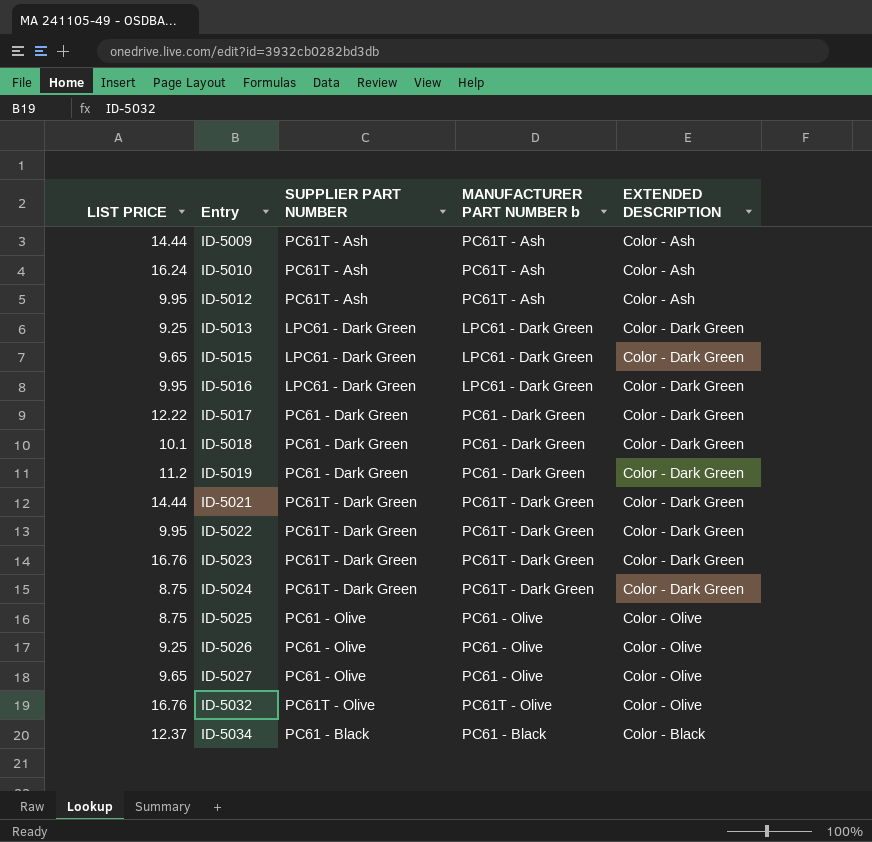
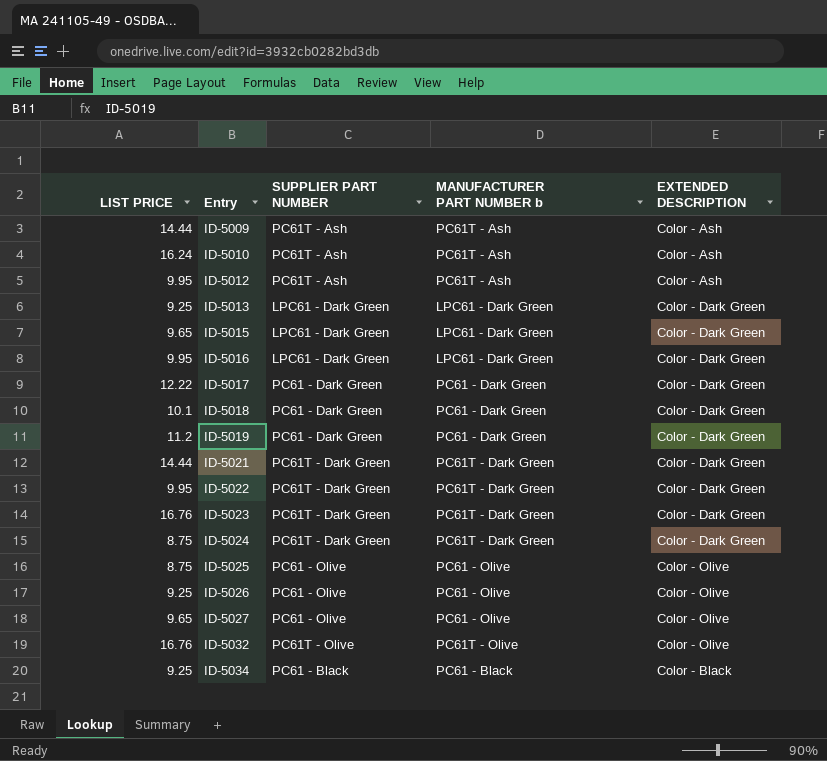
ID-5034 | LIST PRICE: 12.37 -> 9.25

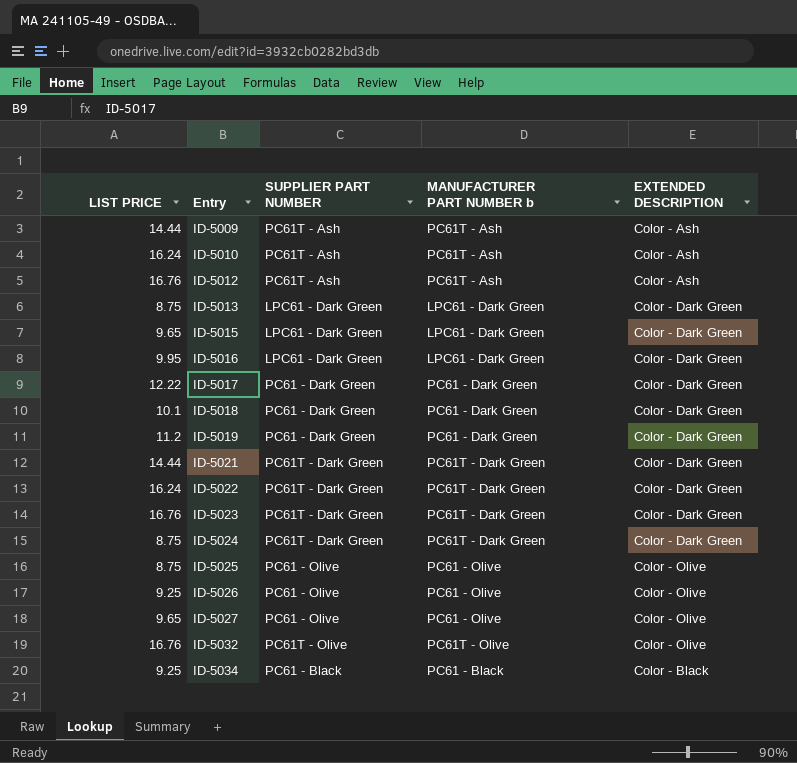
ID-5012 | LIST PRICE: 9.95 -> 16.76
ID-5013 | LIST PRICE: 9.25 -> 8.75
ID-5022 | LIST PRICE: 9.95 -> 16.24

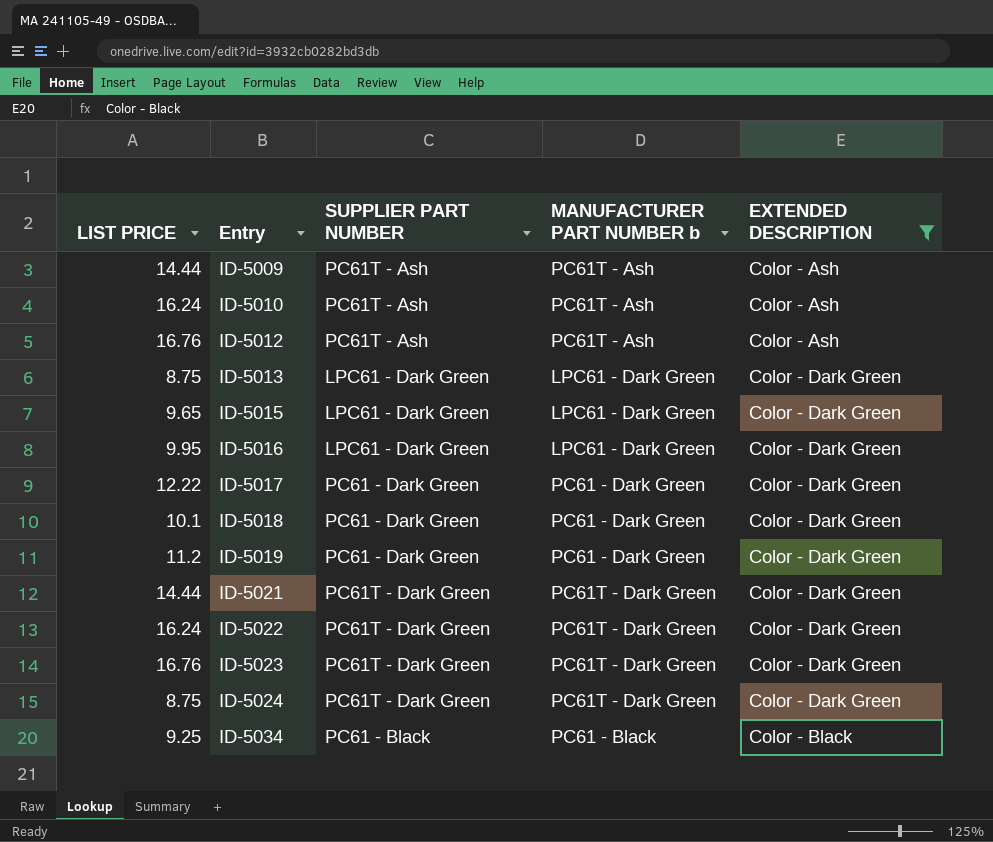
filter: none -> EXTENDED DESCRIPTION != Color - Olive

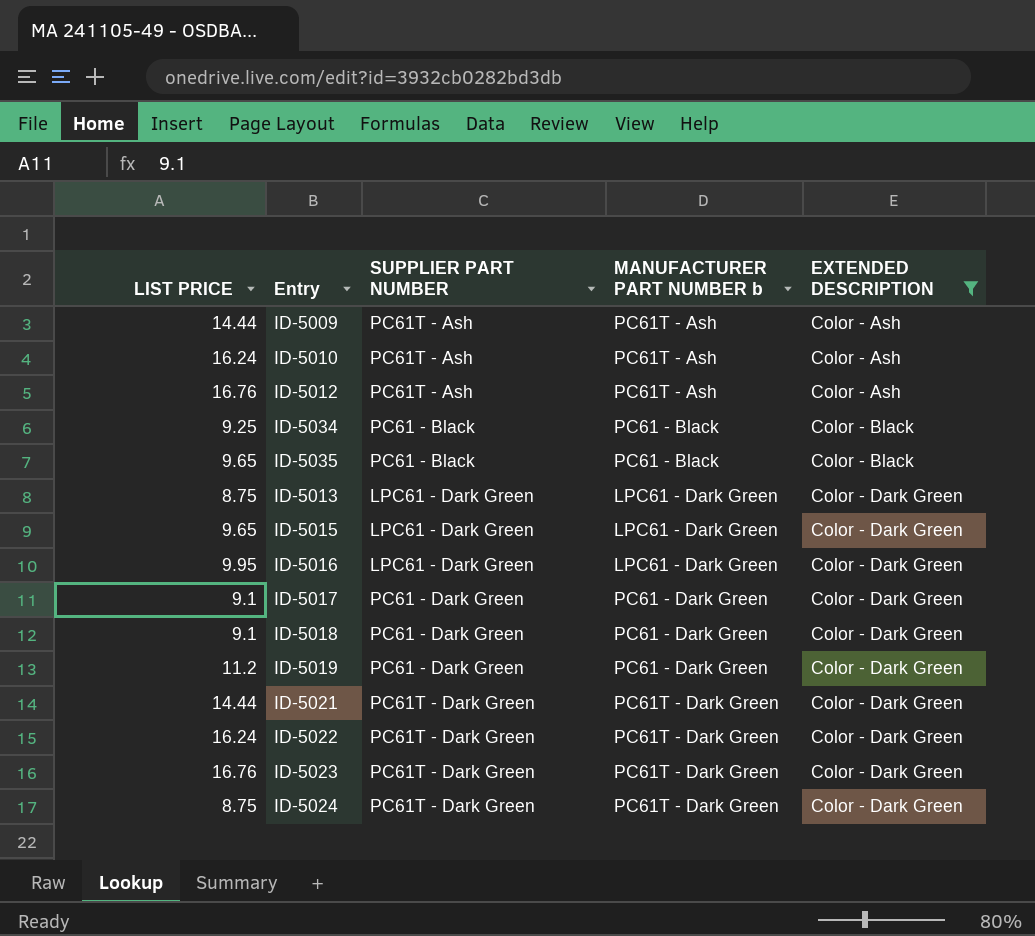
row order: Entry ascending -> EXTENDED DESCRIPTION ascending
row ID-5035: none -> 9.65 | PC61 - Black | PC61 - Black | Color - Black
ID-5017 | LIST PRICE: 12.22 -> 9.1
ID-5018 | LIST PRICE: 10.1 -> 9.1

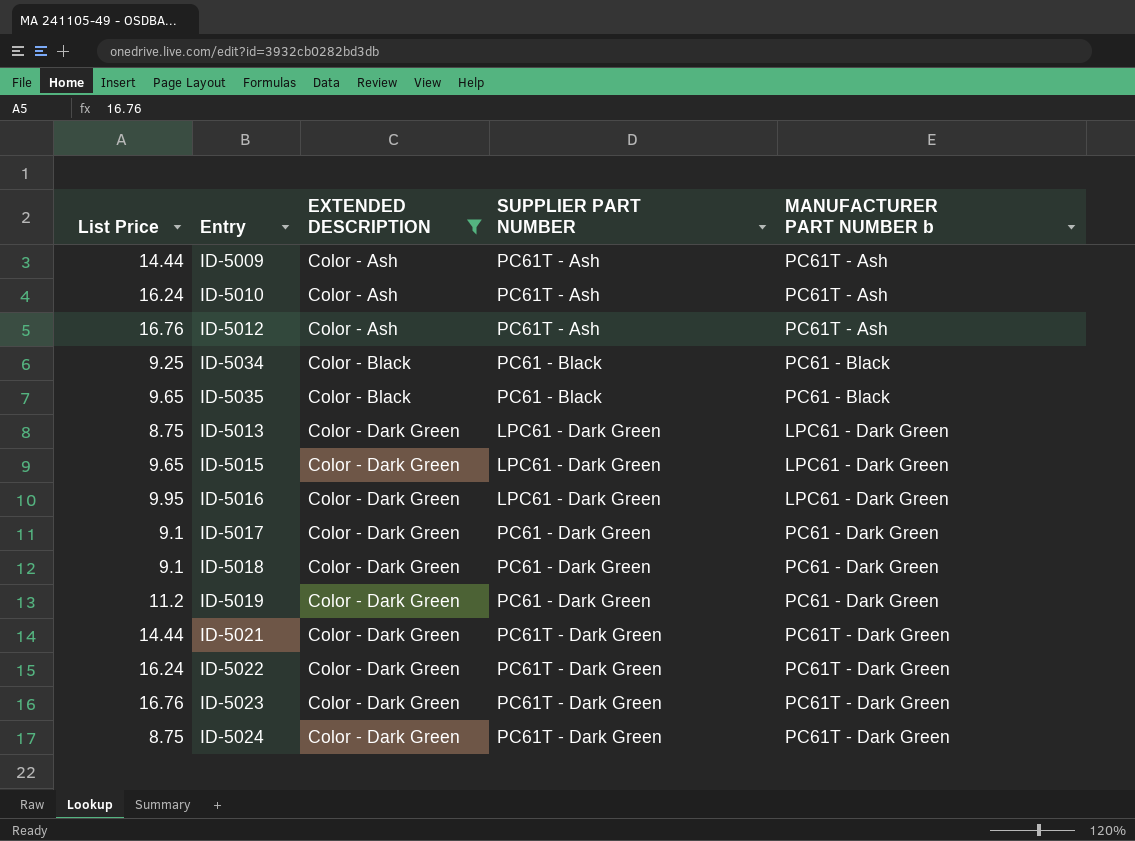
column name: LIST PRICE -> List Price
column EXTENDED DESCRIPTION | position: 5 -> 3

